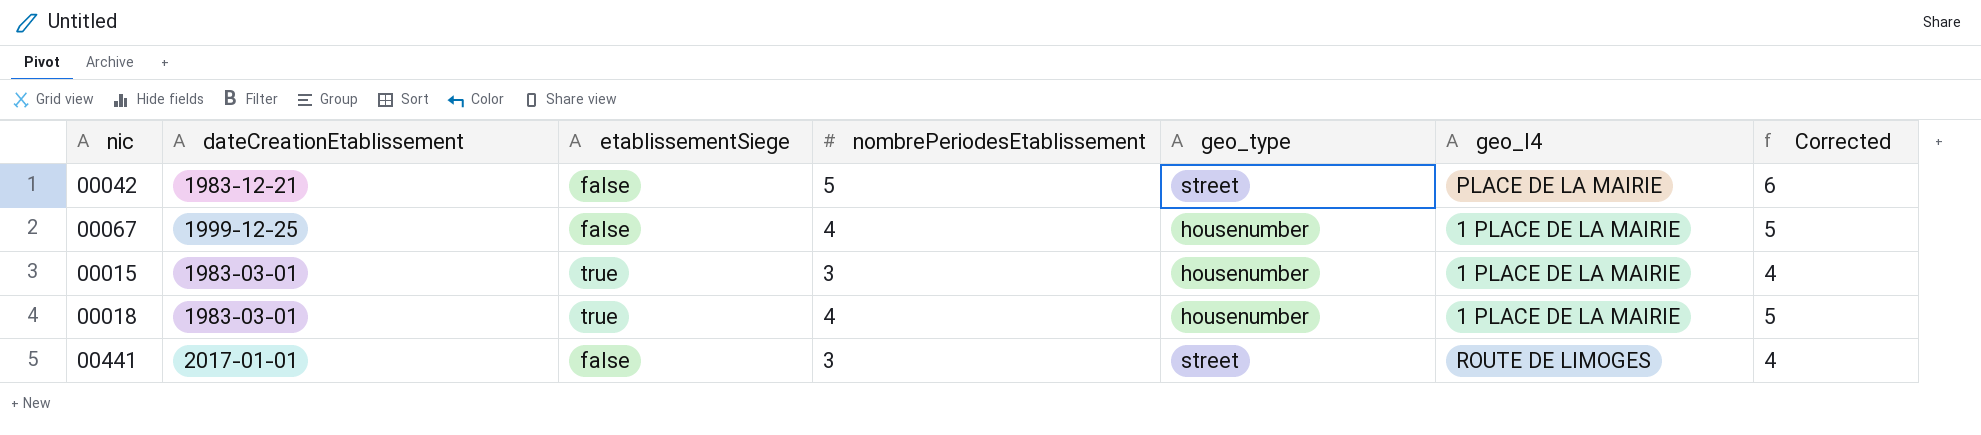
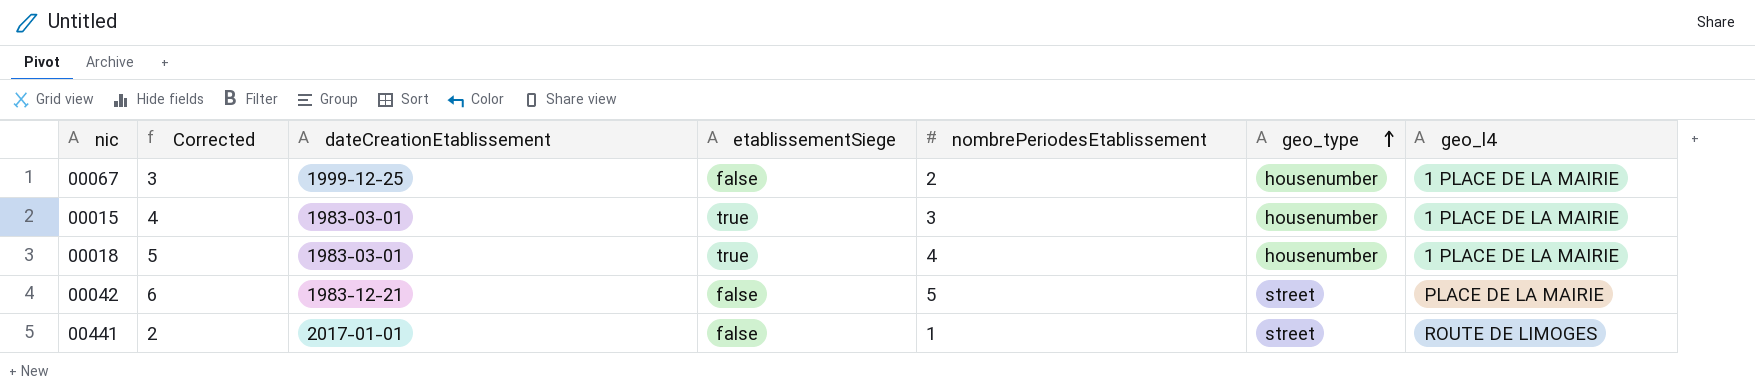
row order: none -> geo_type ascending
column Corrected | position: 7 -> 2
00067 | Corrected: 5 -> 3
00067 | nombrePeriodesEtablissement: 4 -> 2
00441 | Corrected: 4 -> 2
00441 | nombrePeriodesEtablissement: 3 -> 1

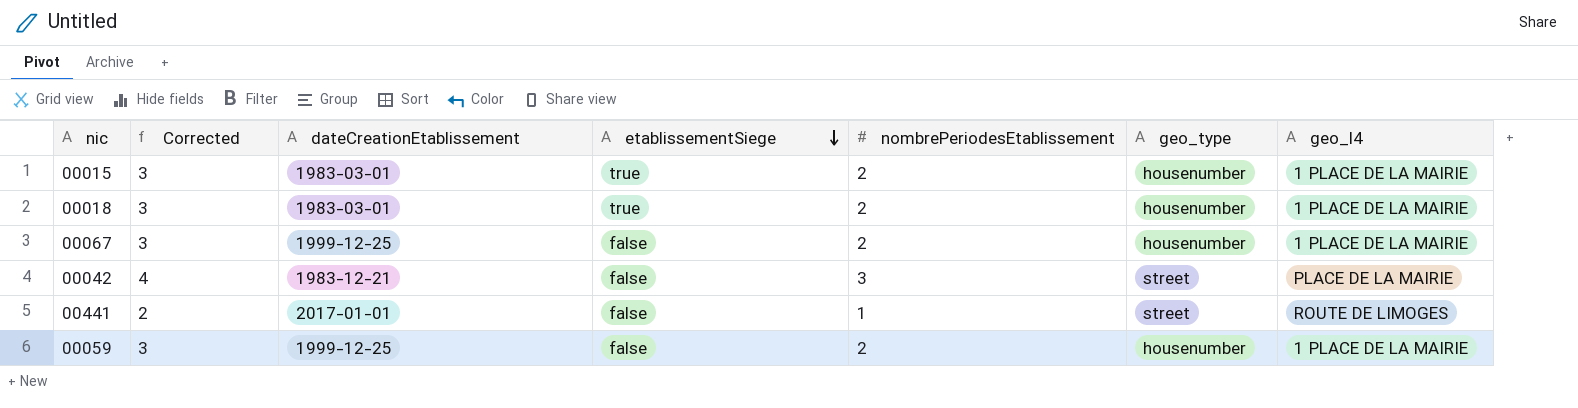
row order: geo_type ascending -> etablissementSiege descending
00015 | Corrected: 4 -> 3
00015 | nombrePeriodesEtablissement: 3 -> 2
00018 | Corrected: 5 -> 3
00018 | nombrePeriodesEtablissement: 4 -> 2
00042 | Corrected: 6 -> 4
00042 | nombrePeriodesEtablissement: 5 -> 3
row 00059: none -> 3 | 1999-12-25 | false | 2 | housenumber | 1 PLACE DE LA MAIRIE

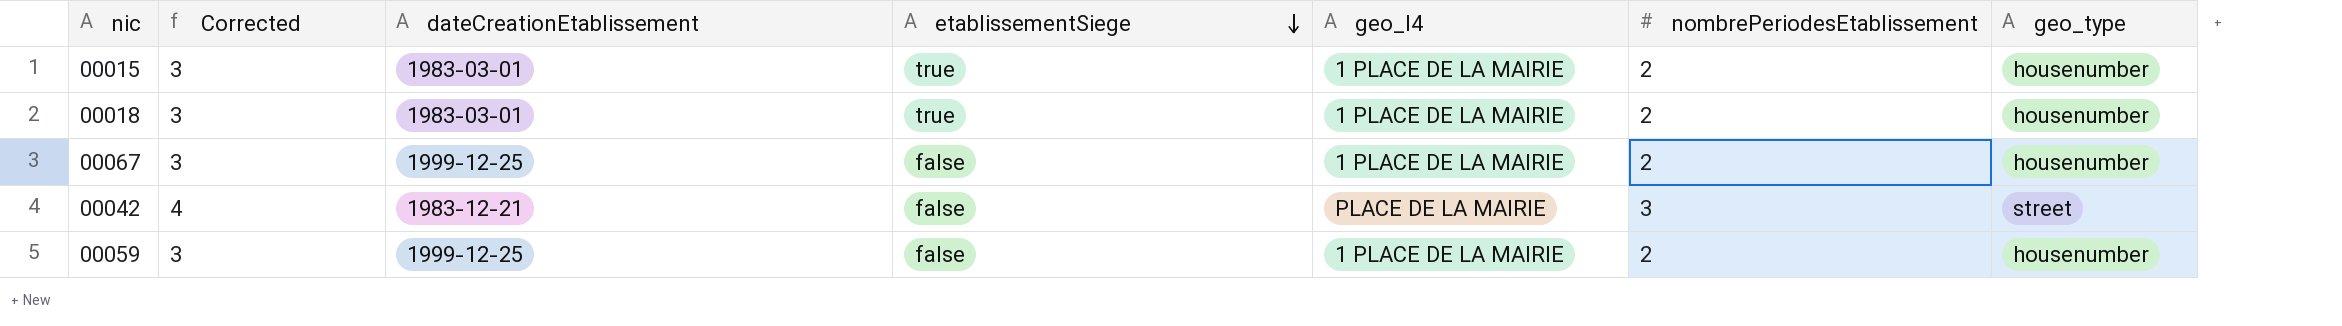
column geo_l4 | position: 7 -> 5
row 00441: 2 | 2017-01-01 | false | 1 | street | ROUTE DE LIMOGES -> none

